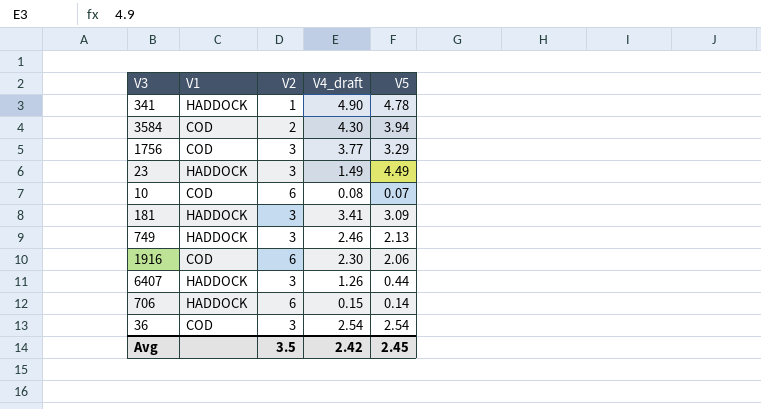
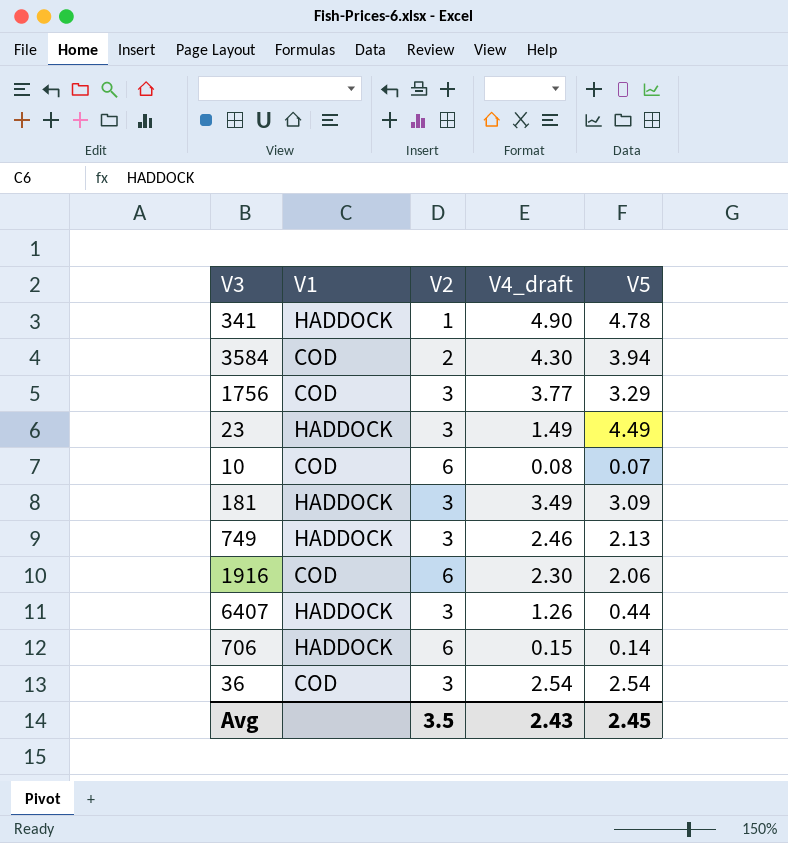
181 | V4_draft: 3.41 -> 3.49
Avg | V4_draft: 2.42 -> 2.43

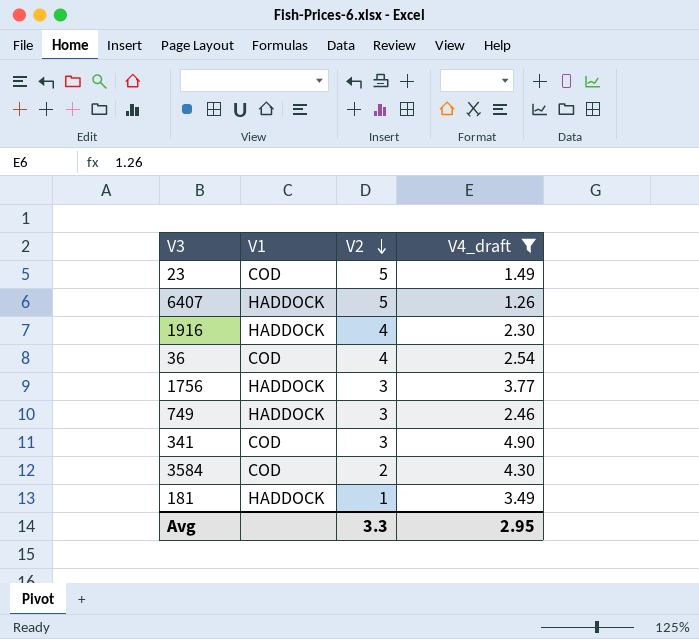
filter: none -> V4_draft >= 1.26
row order: none -> V2 descending
column V5 | position: 5 -> none
23 | V1: HADDOCK -> COD
23 | V2: 3 -> 5
6407 | V2: 3 -> 5
1916 | V1: COD -> HADDOCK
1916 | V2: 6 -> 4
36 | V2: 3 -> 4
1756 | V1: COD -> HADDOCK
341 | V1: HADDOCK -> COD
341 | V2: 1 -> 3
181 | V2: 3 -> 1
Avg | V2: 3.5 -> 3.3
Avg | V4_draft: 2.43 -> 2.95

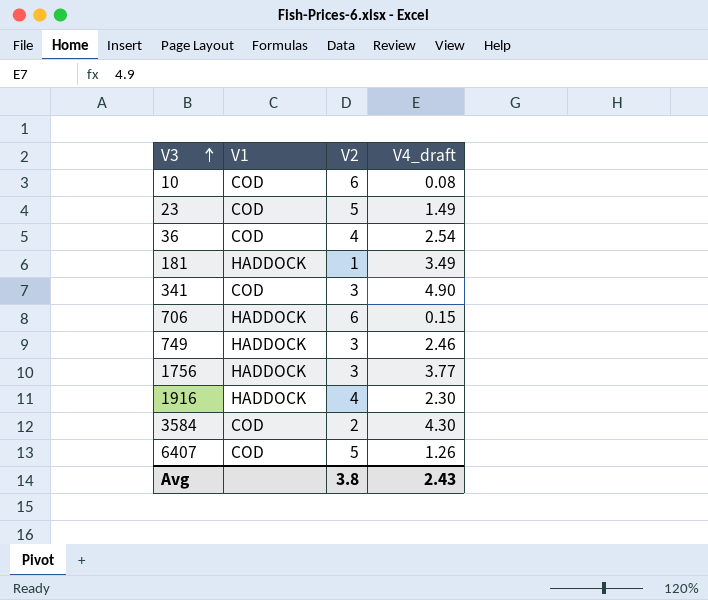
filter: V4_draft >= 1.26 -> none
row order: V2 descending -> V3 ascending
6407 | V1: HADDOCK -> COD
Avg | V2: 3.3 -> 3.8
Avg | V4_draft: 2.95 -> 2.43

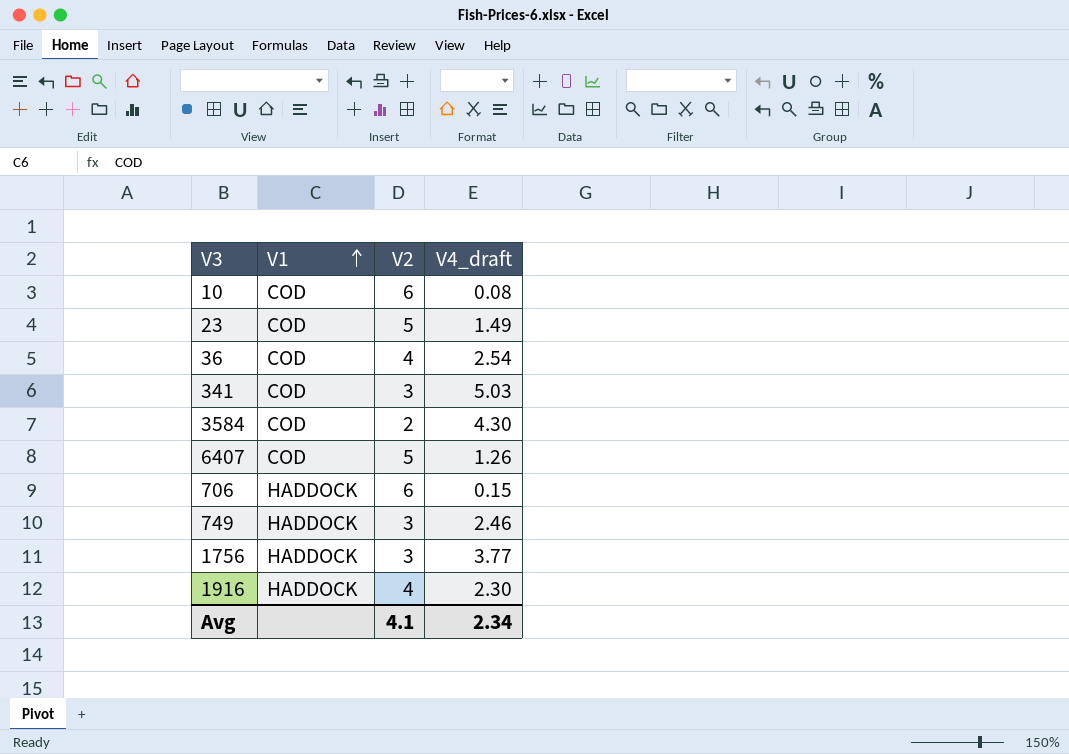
row order: V3 ascending -> V1 ascending
row 181: HADDOCK | 1 | 3.49 -> none
341 | V4_draft: 4.90 -> 5.03
Avg | V2: 3.8 -> 4.1
Avg | V4_draft: 2.43 -> 2.34

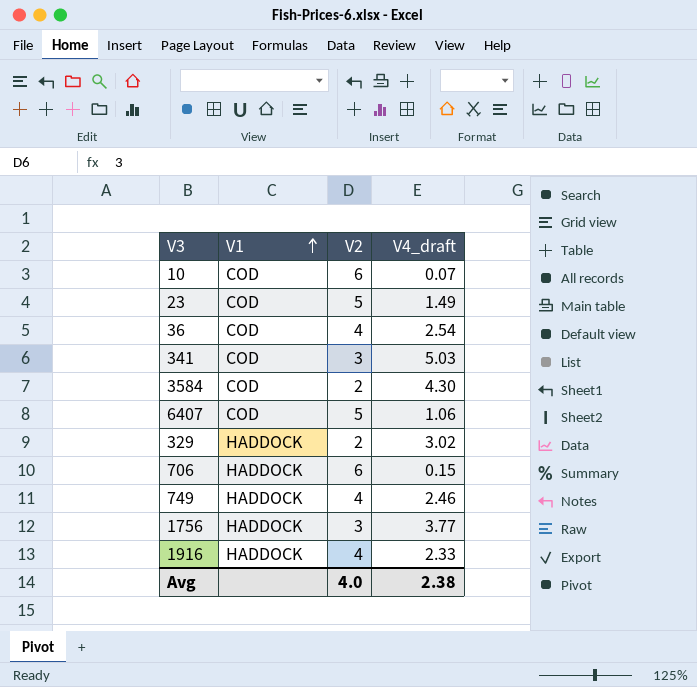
10 | V4_draft: 0.08 -> 0.07
6407 | V4_draft: 1.26 -> 1.06
row 329: none -> HADDOCK | 2 | 3.02
749 | V2: 3 -> 4
1916 | V4_draft: 2.30 -> 2.33
Avg | V2: 4.1 -> 4.0
Avg | V4_draft: 2.34 -> 2.38

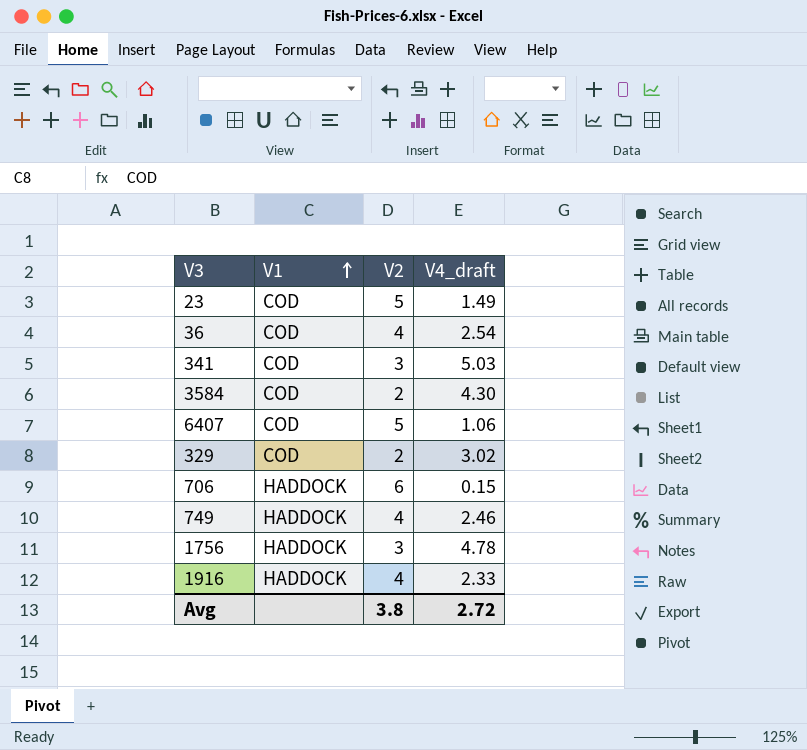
row 10: COD | 6 | 0.07 -> none
329 | V1: HADDOCK -> COD
1756 | V4_draft: 3.77 -> 4.78
Avg | V2: 4.0 -> 3.8
Avg | V4_draft: 2.38 -> 2.72

